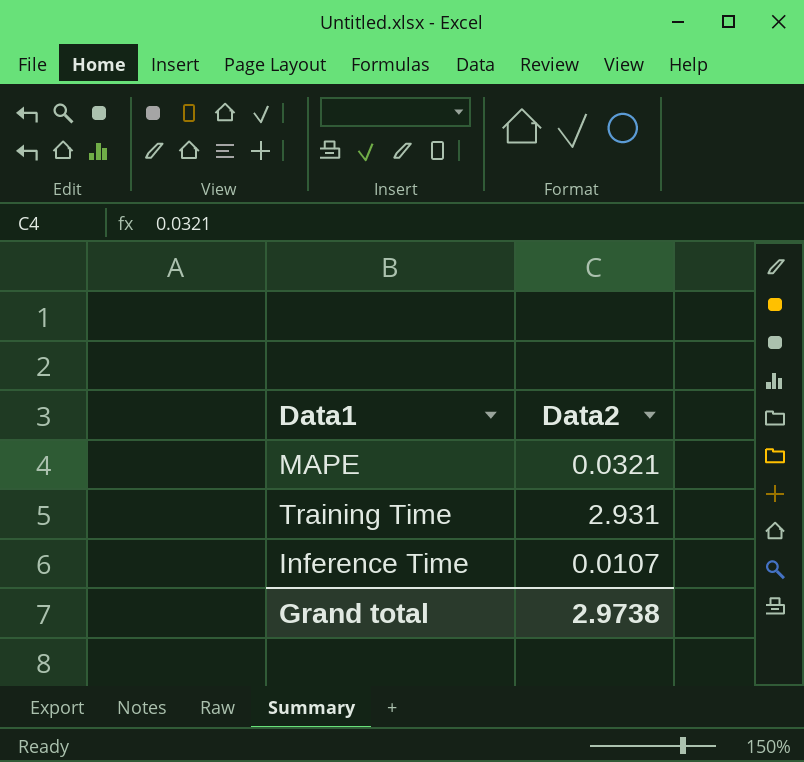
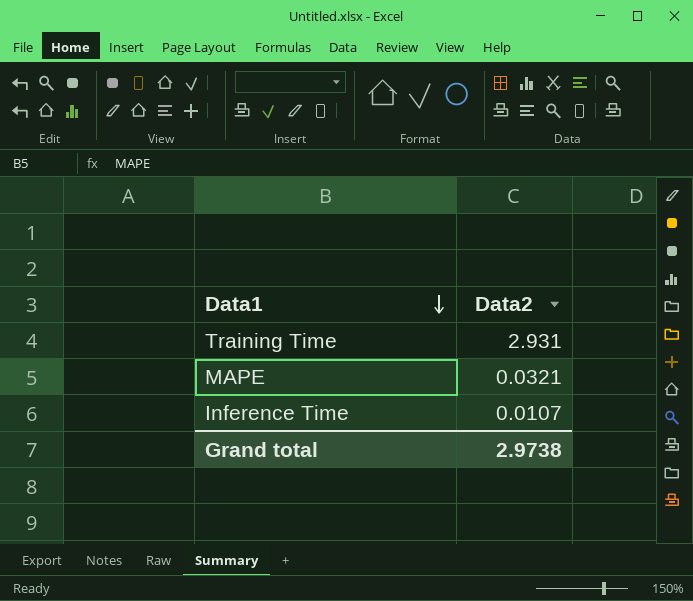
row order: none -> Data1 descending

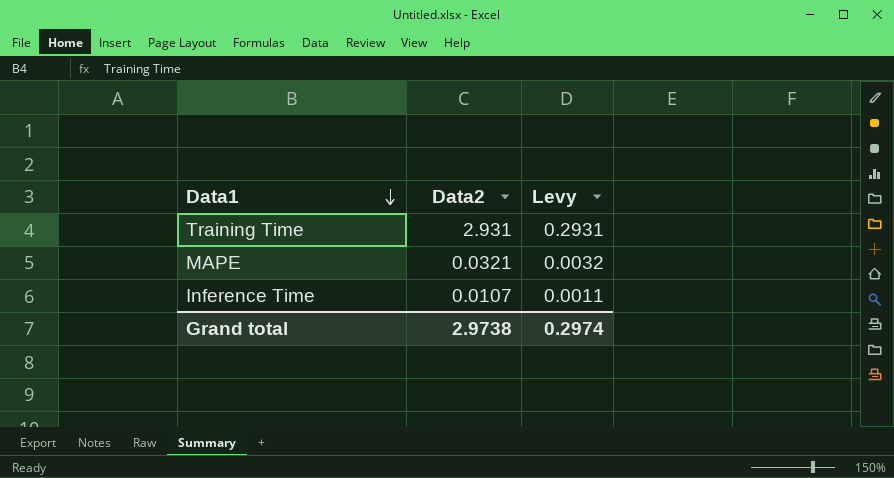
column Levy | formula: none -> [Data2] * 0.1

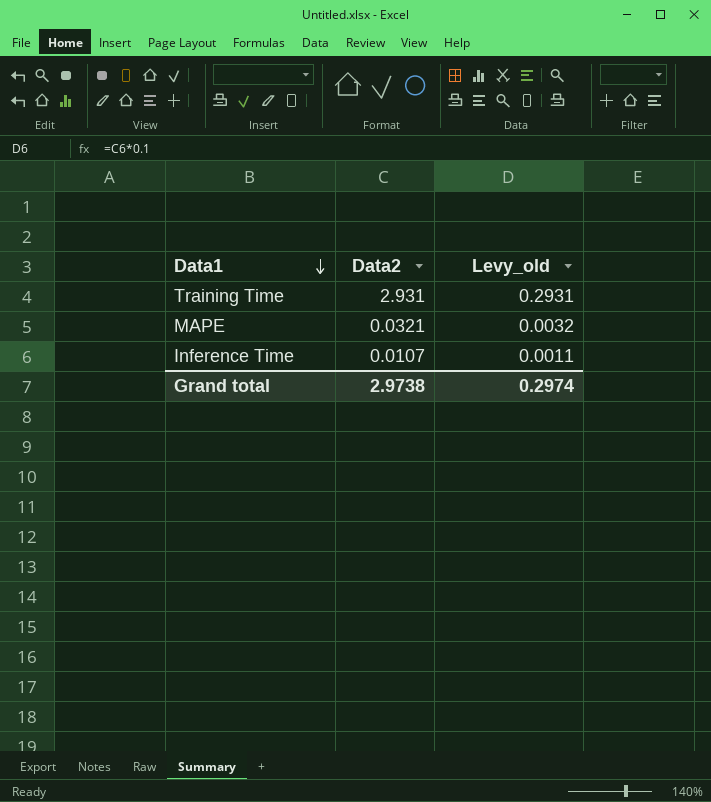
column name: Levy -> Levy_old

